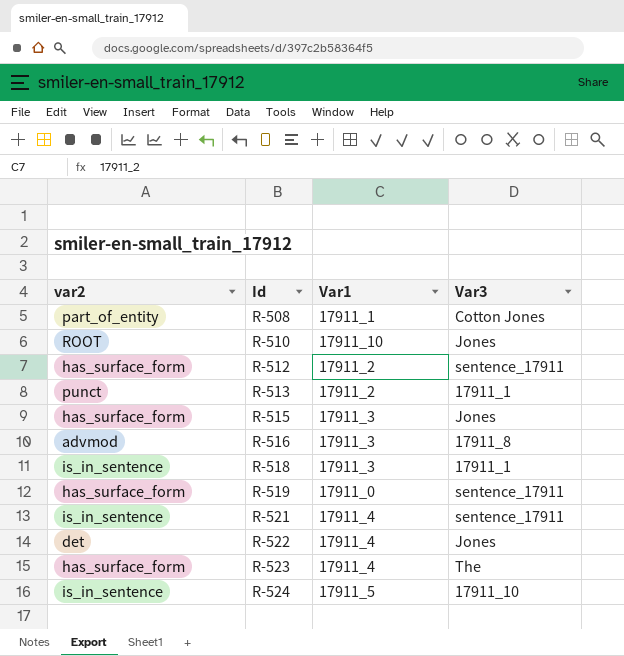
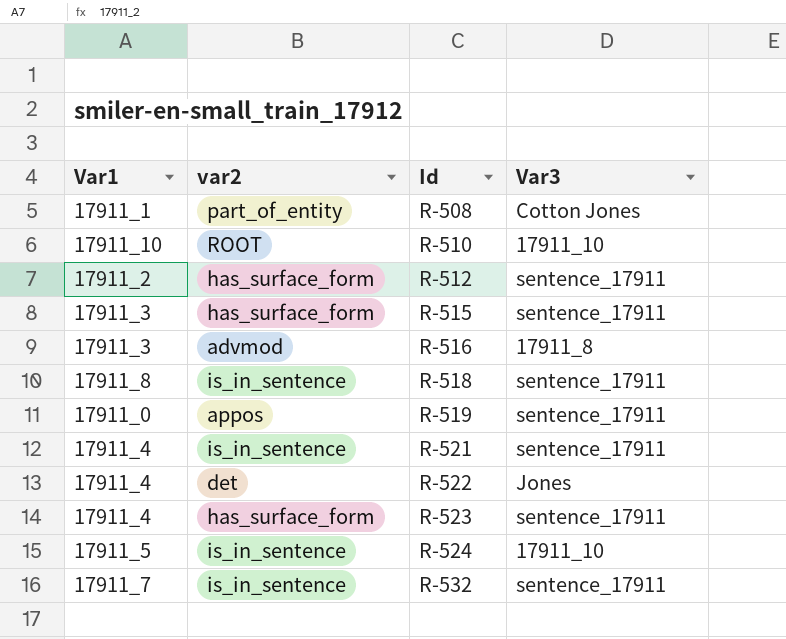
column Var1 | position: 3 -> 1
row R-513: punct | 17911_2 | 17911_1 -> none
R-510 | Var3: Jones -> 17911_10
R-515 | Var3: Jones -> sentence_17911
R-518 | Var1: 17911_3 -> 17911_8
R-518 | Var3: 17911_1 -> sentence_17911
R-519 | var2: has_surface_form -> appos
R-523 | Var3: The -> sentence_17911
row R-532: none -> 17911_7 | is_in_sentence | sentence_17911

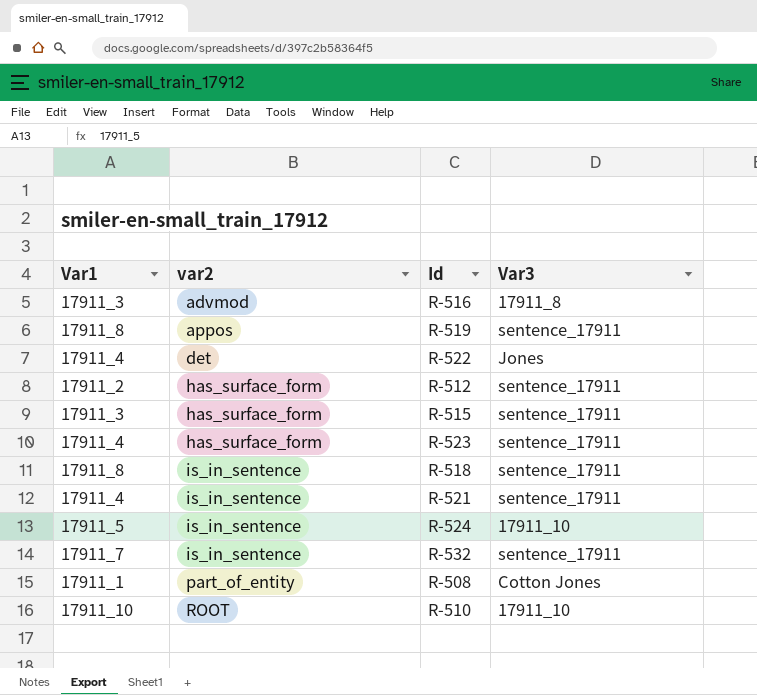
row order: Id ascending -> var2 ascending
R-519 | Var1: 17911_0 -> 17911_8

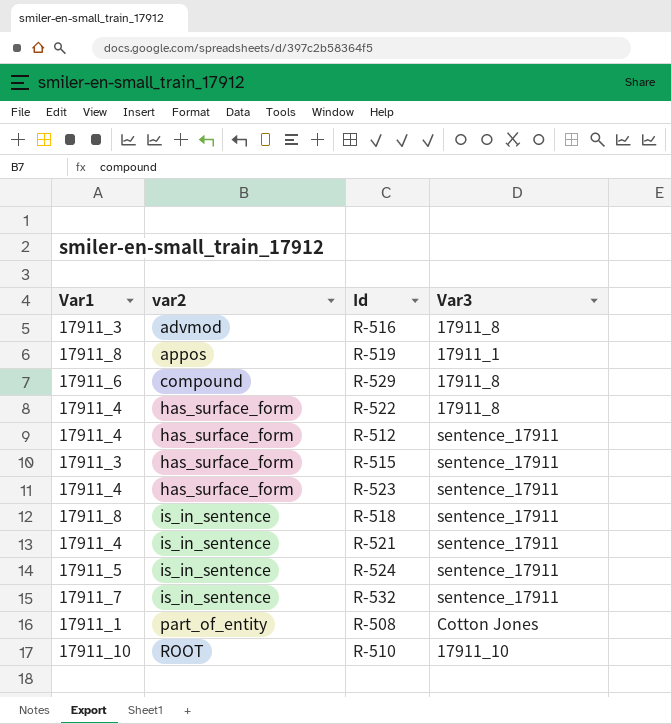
R-519 | Var3: sentence_17911 -> 17911_1
row R-529: none -> 17911_6 | compound | 17911_8
R-522 | var2: det -> has_surface_form
R-522 | Var3: Jones -> 17911_8
R-512 | Var1: 17911_2 -> 17911_4
R-524 | Var3: 17911_10 -> sentence_17911

